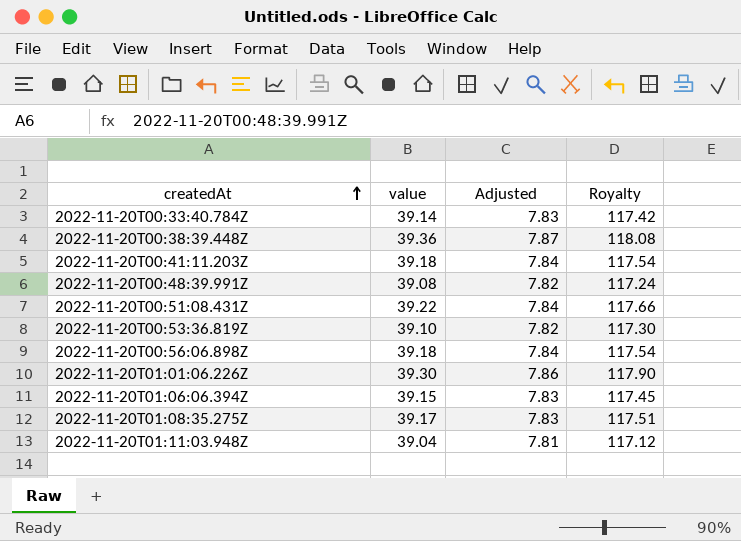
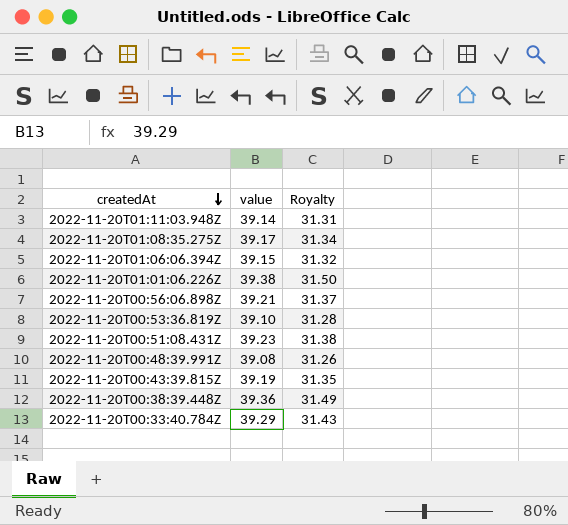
row order: createdAt ascending -> createdAt descending
column Adjusted | formula: [value] * 0.2 -> none
column Royalty | formula: [value] * 3 -> [value] * 0.8
row 2022-11-20T00:41:11.203Z: 39.18 | 7.84 | 117.54 -> none
2022-11-20T01:11:03.948Z | value: 39.04 -> 39.14
2022-11-20T01:01:06.226Z | value: 39.30 -> 39.38
2022-11-20T00:56:06.898Z | value: 39.18 -> 39.21
2022-11-20T00:51:08.431Z | value: 39.22 -> 39.23
row 2022-11-20T00:43:39.815Z: none -> 39.19 | 31.35
2022-11-20T00:33:40.784Z | value: 39.14 -> 39.29

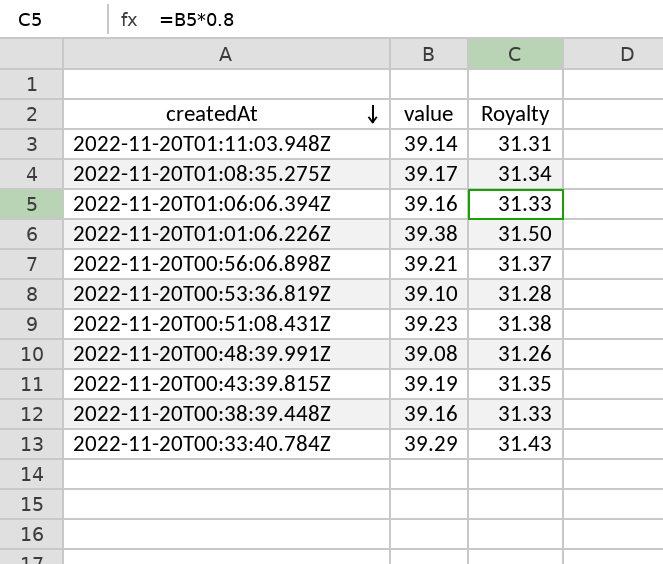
2022-11-20T01:06:06.394Z | value: 39.15 -> 39.16
2022-11-20T01:06:06.394Z | Royalty: 31.32 -> 31.33
2022-11-20T00:38:39.448Z | value: 39.36 -> 39.16
2022-11-20T00:38:39.448Z | Royalty: 31.49 -> 31.33

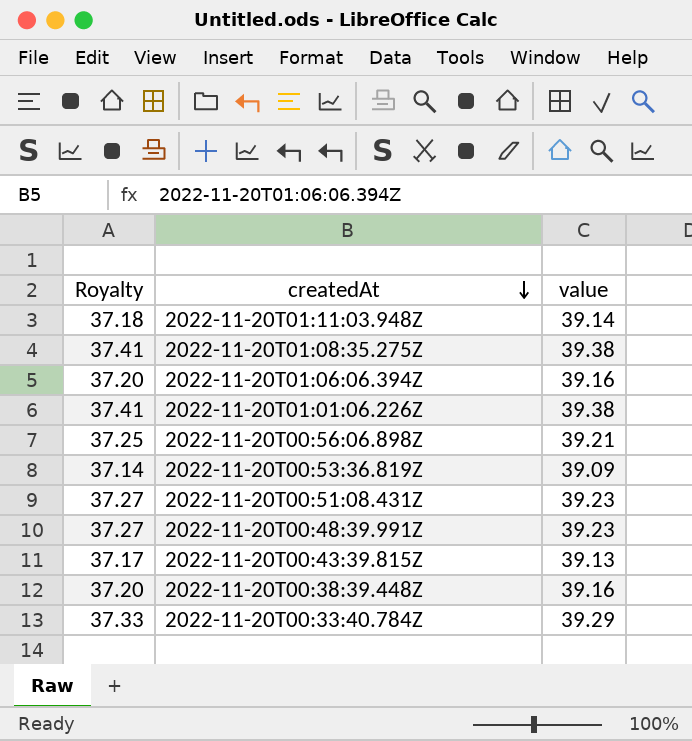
column Royalty | formula: [value] * 0.8 -> [value] * 0.95
column Royalty | position: 3 -> 1
2022-11-20T01:08:35.275Z | value: 39.17 -> 39.38
2022-11-20T00:53:36.819Z | value: 39.10 -> 39.09
2022-11-20T00:48:39.991Z | value: 39.08 -> 39.23
2022-11-20T00:43:39.815Z | value: 39.19 -> 39.13

